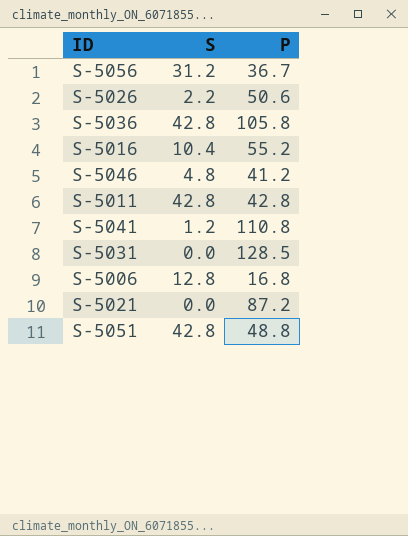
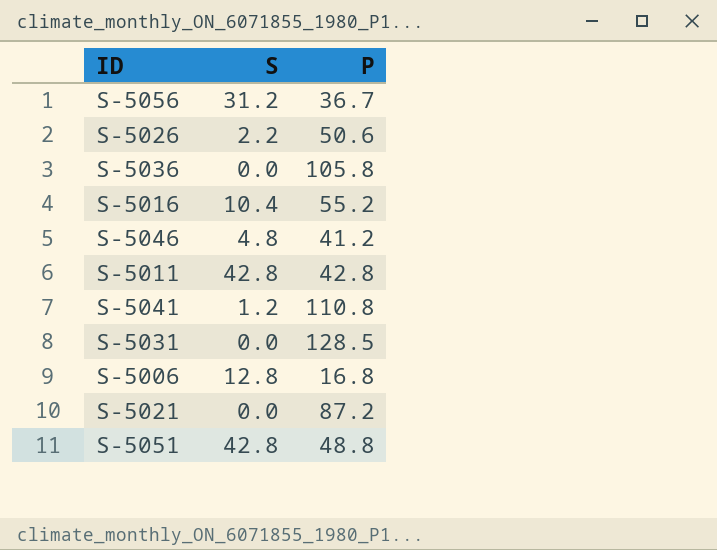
S-5036 | S: 42.8 -> 0.0

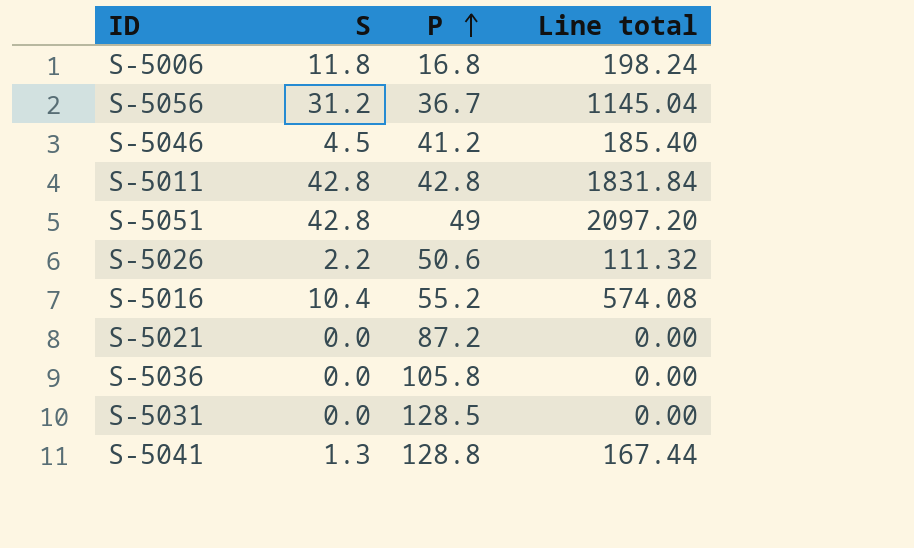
row order: none -> P ascending
column Line total | formula: none -> [S] * [P]
S-5006 | S: 12.8 -> 11.8
S-5046 | S: 4.8 -> 4.5
S-5051 | P: 48.8 -> 49
S-5041 | S: 1.2 -> 1.3
S-5041 | P: 110.8 -> 128.8

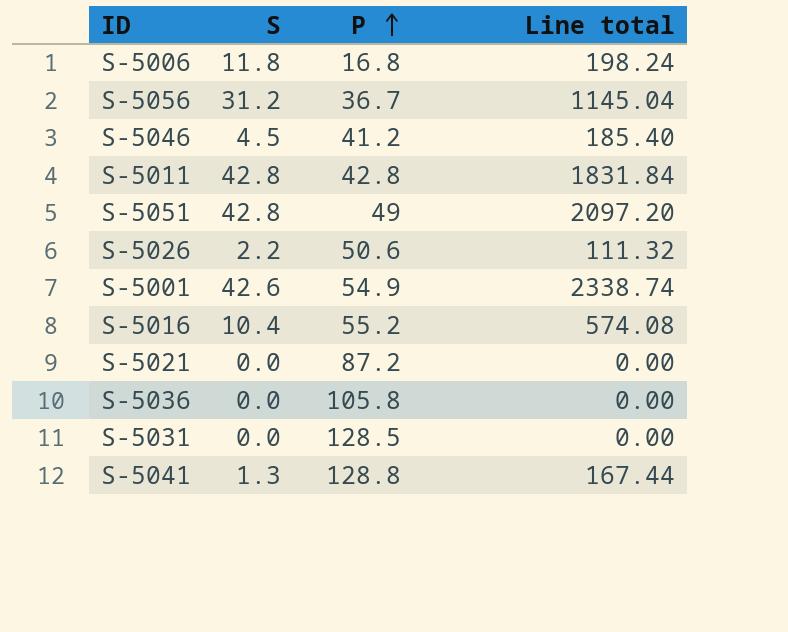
row S-5001: none -> 42.6 | 54.9 | 2338.74

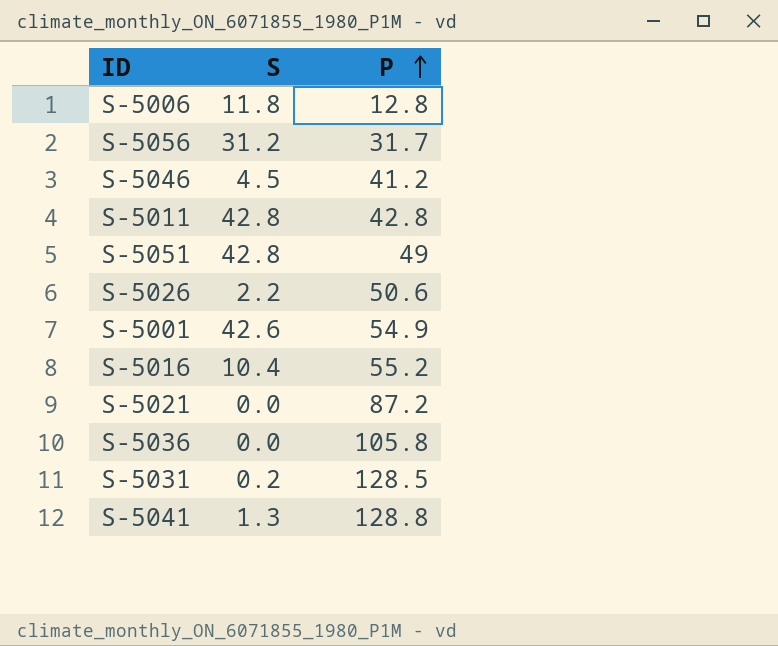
column Line total | formula: [S] * [P] -> none
S-5006 | P: 16.8 -> 12.8
S-5056 | P: 36.7 -> 31.7
S-5031 | S: 0.0 -> 0.2

